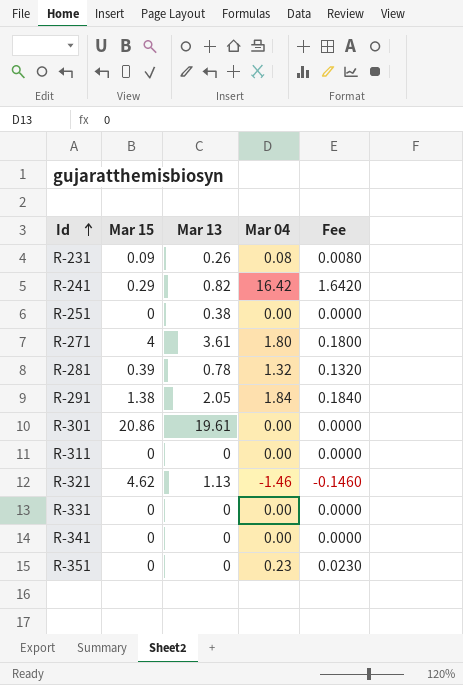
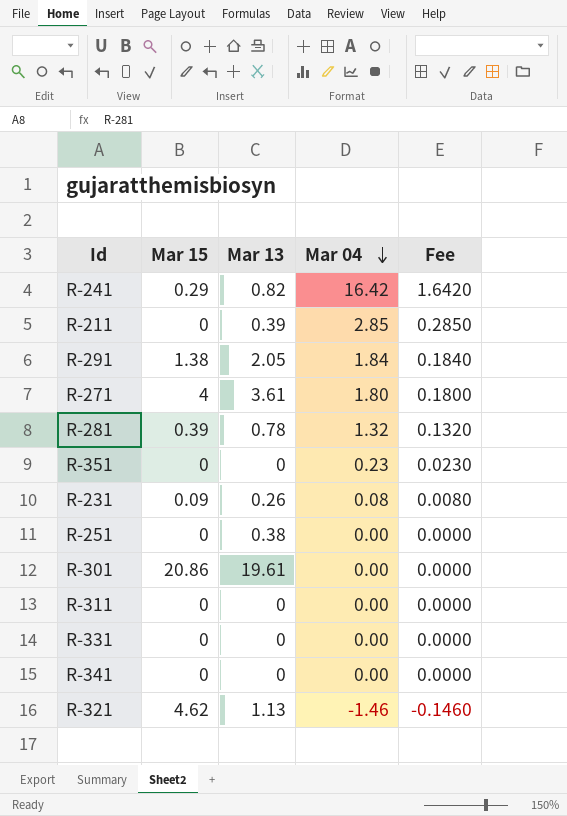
row order: Id ascending -> Mar 04 descending
row R-211: none -> 0 | 0.39 | 2.85 | 0.2850

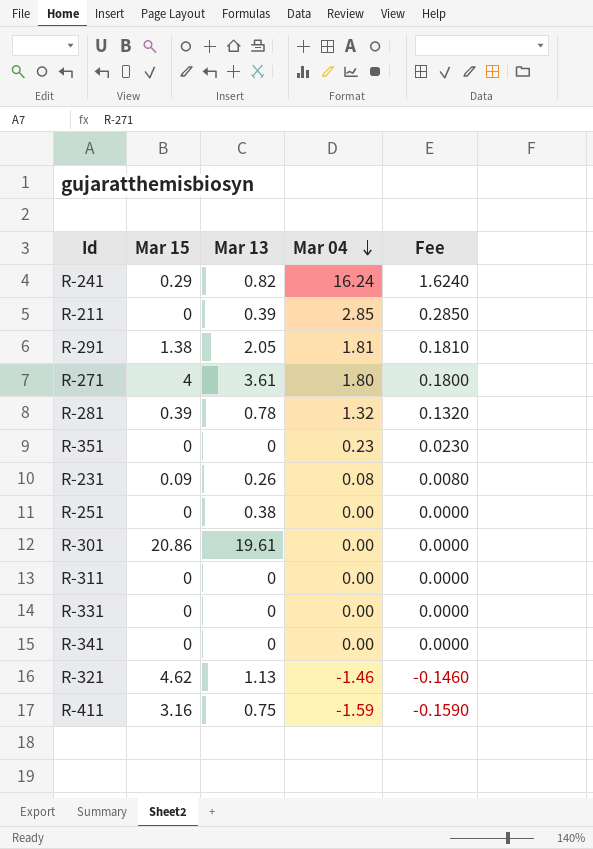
R-241 | Mar 04: 16.42 -> 16.24
R-241 | Fee: 1.6420 -> 1.6240
R-291 | Mar 04: 1.84 -> 1.81
R-291 | Fee: 0.1840 -> 0.1810
row R-411: none -> 3.16 | 0.75 | -1.59 | -0.1590

